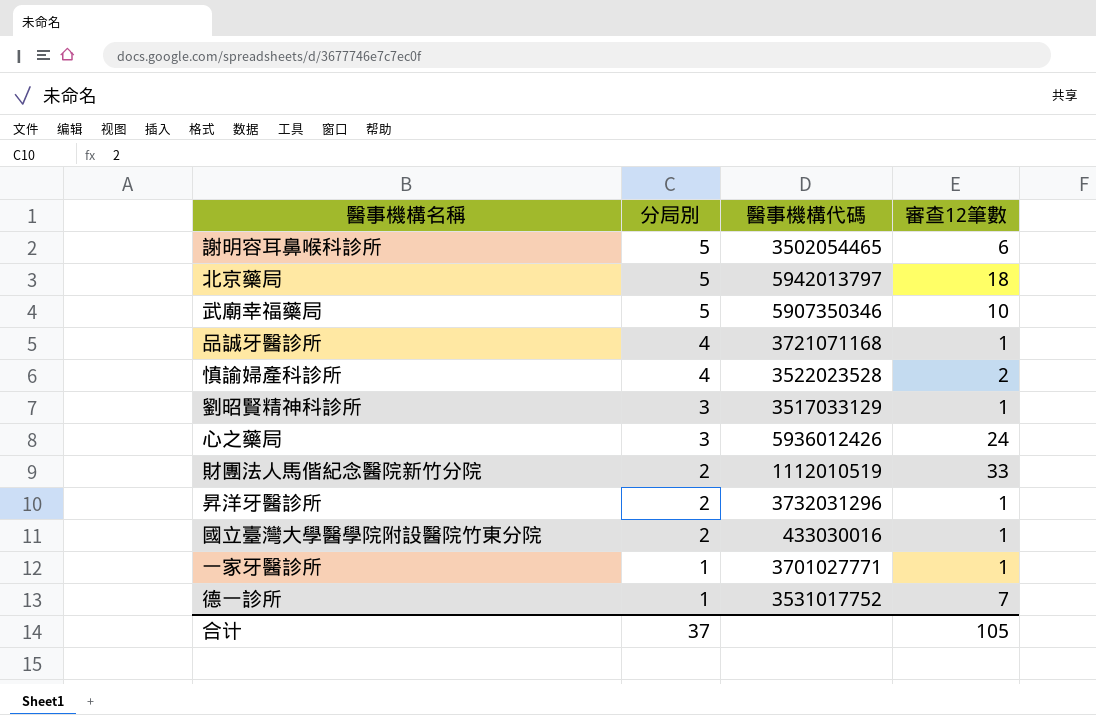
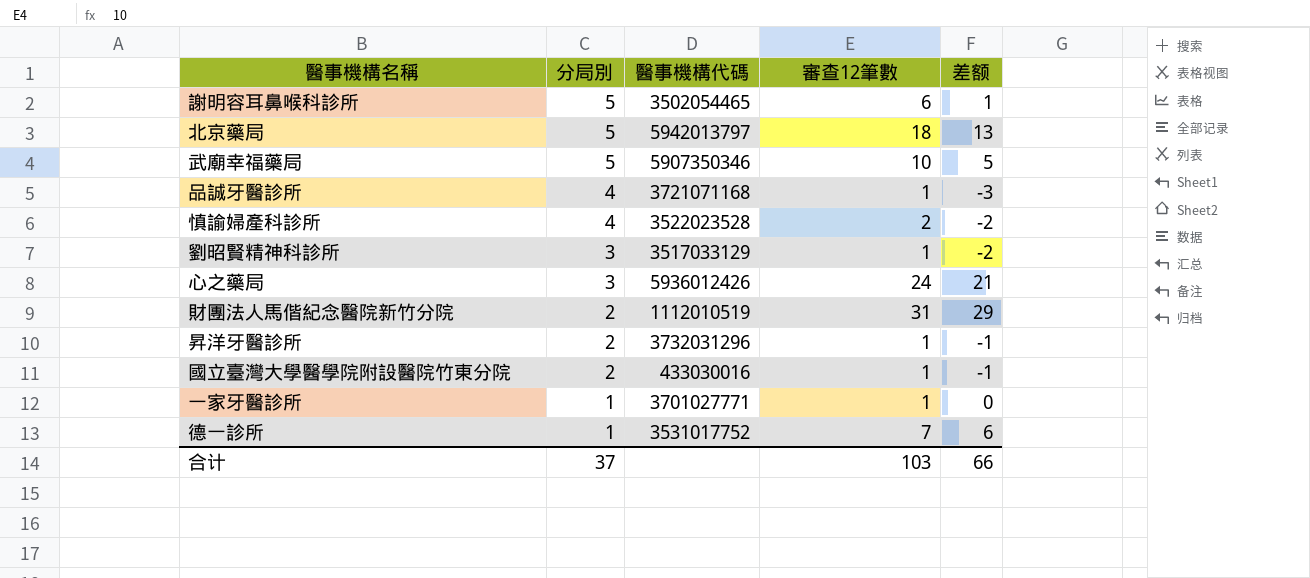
column 差额 | formula: none -> [審查12筆數] - [分局別]
財團法人馬偕紀念醫院新竹分院 | 審查12筆數: 33 -> 31
合计 | 審查12筆數: 105 -> 103

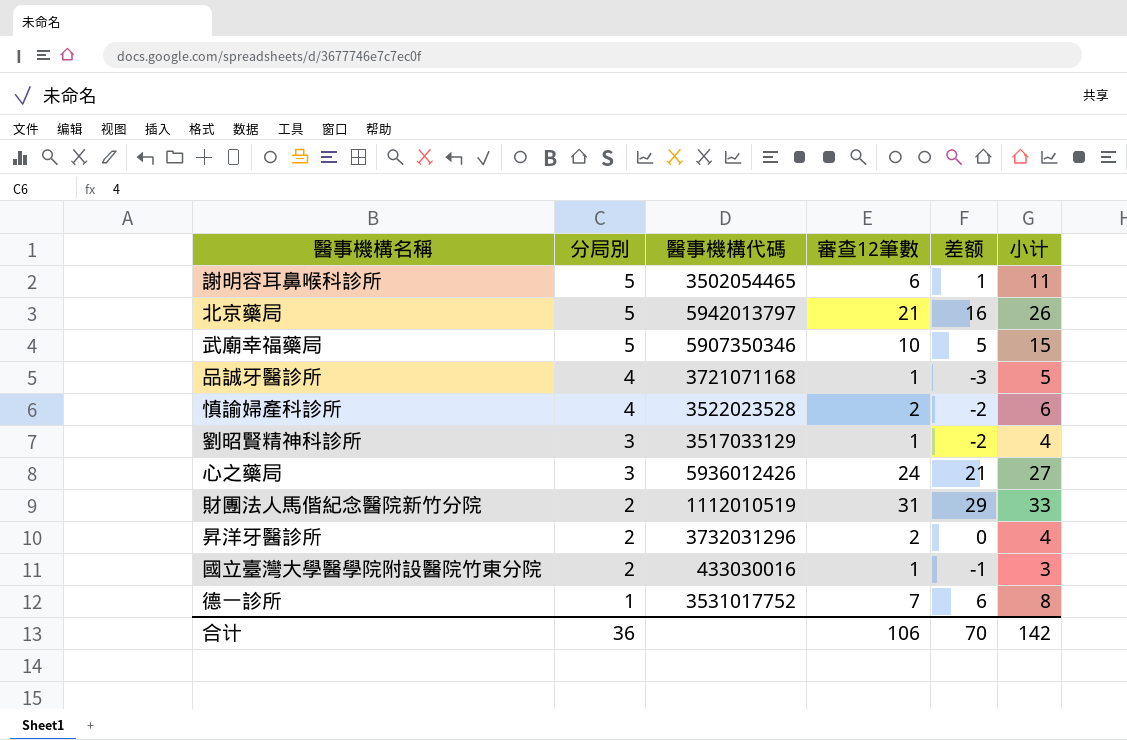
column 小计 | formula: none -> [分局別] + [審查12筆數]
row 一家牙醫診所: 1 | 3701027771 | 1 | 0 -> none
北京藥局 | 審查12筆數: 18 -> 21
北京藥局 | 差额: 13 -> 16
昇洋牙醫診所 | 審查12筆數: 1 -> 2
昇洋牙醫診所 | 差额: -1 -> 0
合计 | 分局別: 37 -> 36
合计 | 審查12筆數: 103 -> 106
合计 | 差额: 66 -> 70

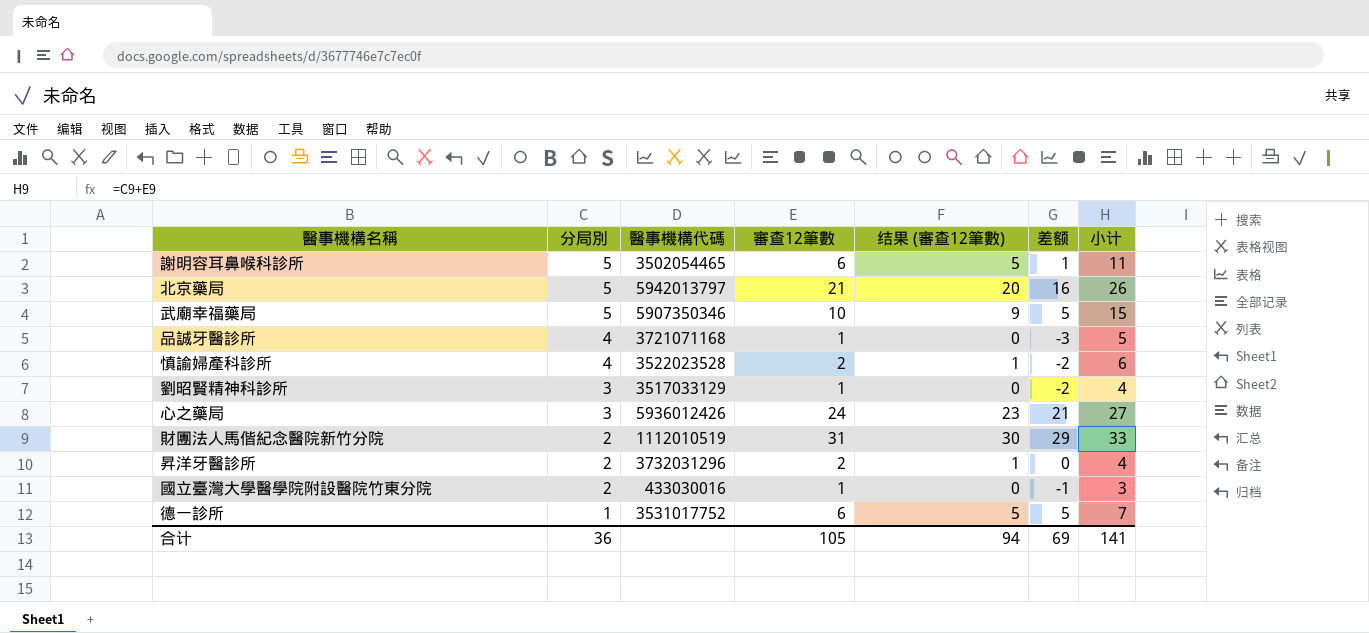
column 结果 (審查12筆數) | formula: none -> [審查12筆數] - 1
德一診所 | 審查12筆數: 7 -> 6
德一診所 | 差额: 6 -> 5
德一診所 | 小计: 8 -> 7
合计 | 審查12筆數: 106 -> 105
合计 | 差额: 70 -> 69
合计 | 小计: 142 -> 141

